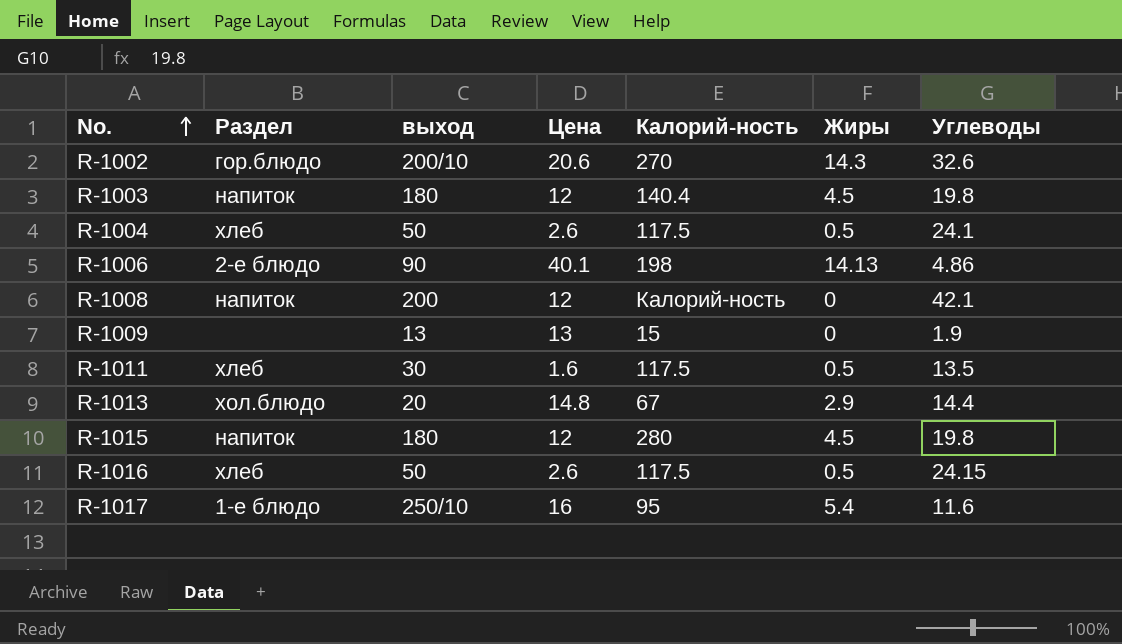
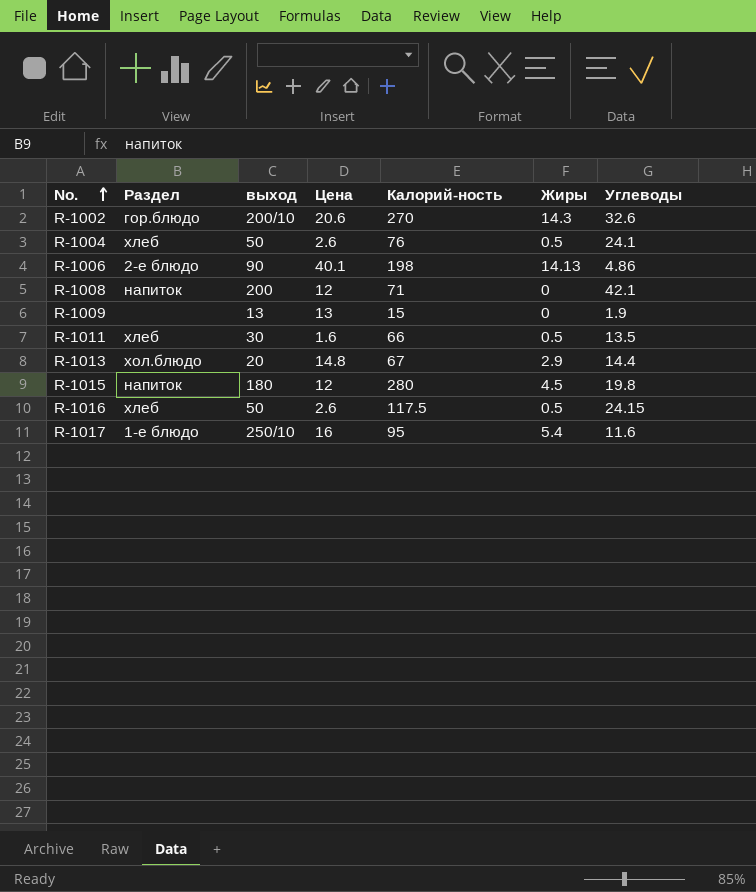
row R-1003: напиток | 180 | 12 | 140.4 | 4.5 | 19.8 -> none
R-1004 | Калорий-ность: 117.5 -> 76
R-1008 | Калорий-ность: Калорий-ность -> 71
R-1011 | Калорий-ность: 117.5 -> 66

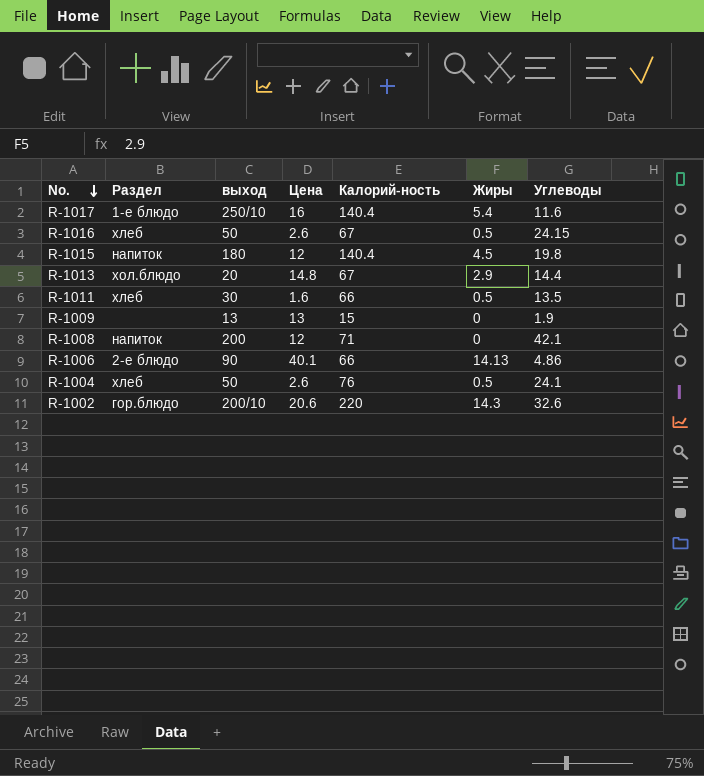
row order: No. ascending -> No. descending
R-1017 | Калорий-ность: 95 -> 140.4
R-1016 | Калорий-ность: 117.5 -> 67
R-1015 | Калорий-ность: 280 -> 140.4
R-1006 | Калорий-ность: 198 -> 66
R-1002 | Калорий-ность: 270 -> 220

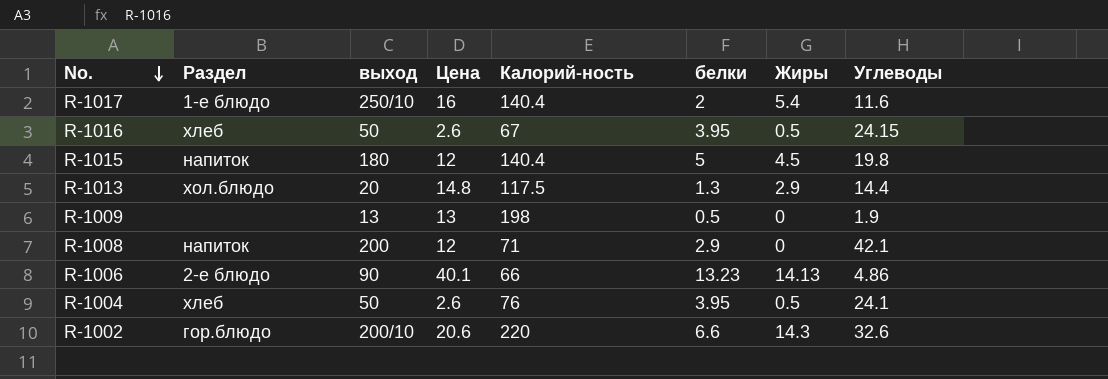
column белки | position: none -> 6
row R-1011: хлеб | 30 | 1.6 | 66 | 0.5 | 13.5 -> none
R-1013 | Калорий-ность: 67 -> 117.5
R-1009 | Калорий-ность: 15 -> 198

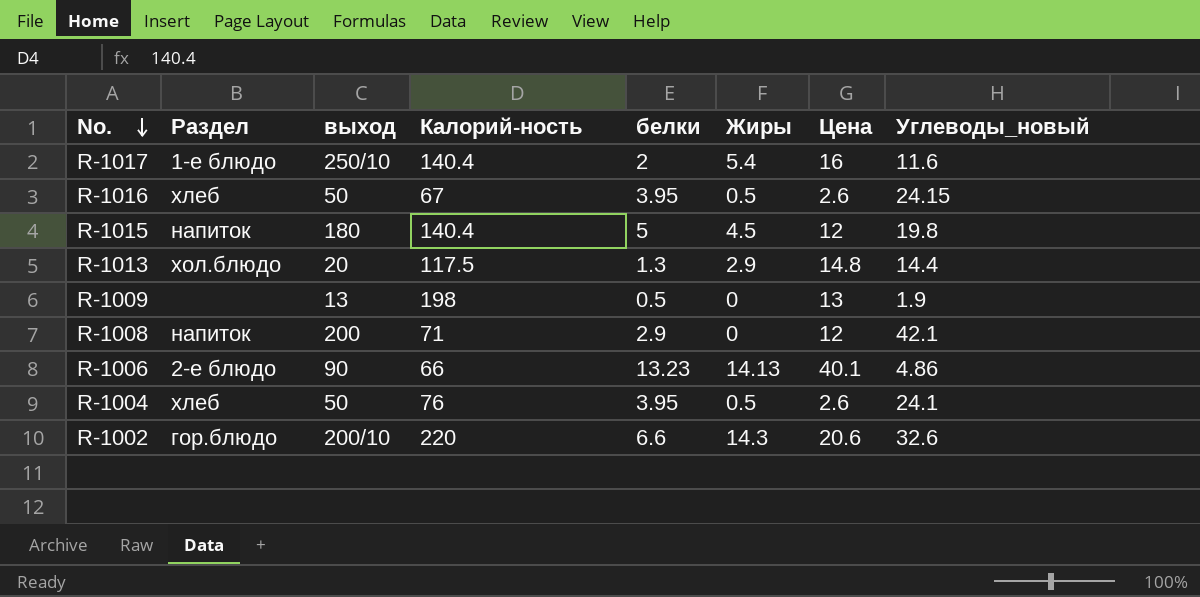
column Цена | position: 4 -> 7
column name: Углеводы -> Углеводы_новый

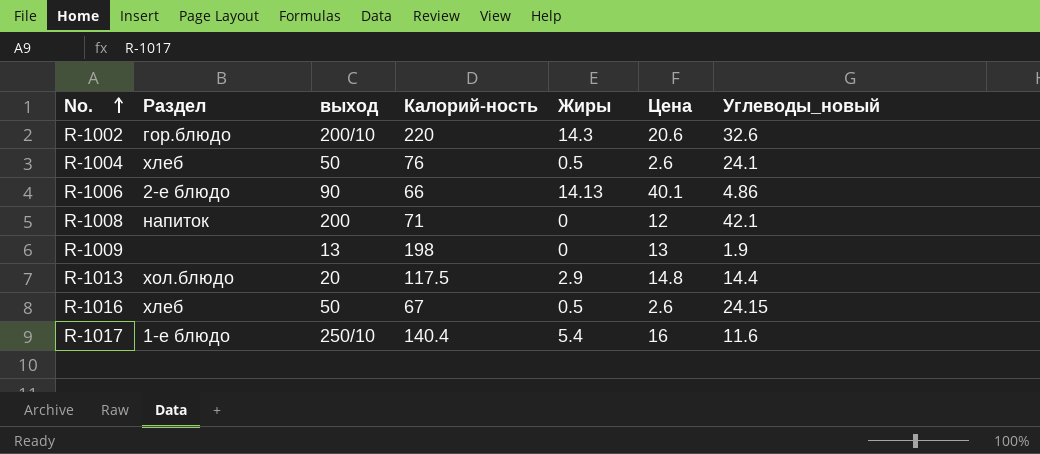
row order: No. descending -> No. ascending
column белки | position: 5 -> none
row R-1015: напиток | 180 | 140.4 | 5 | 4.5 | 12 | 19.8 -> none

